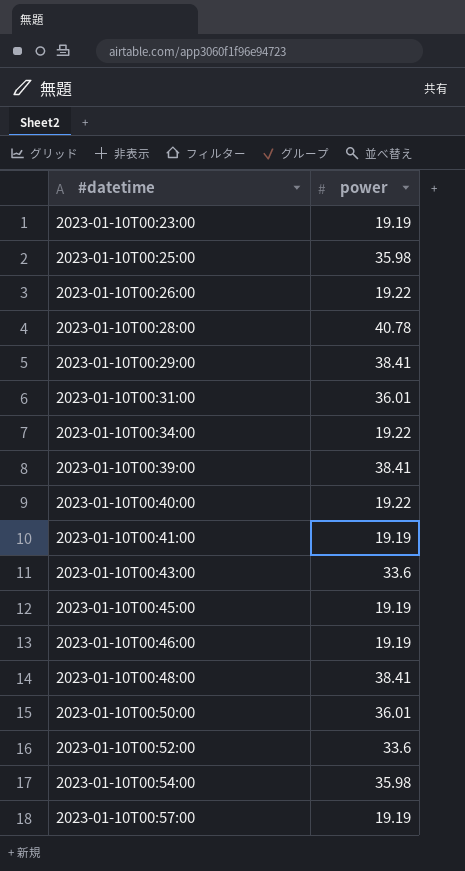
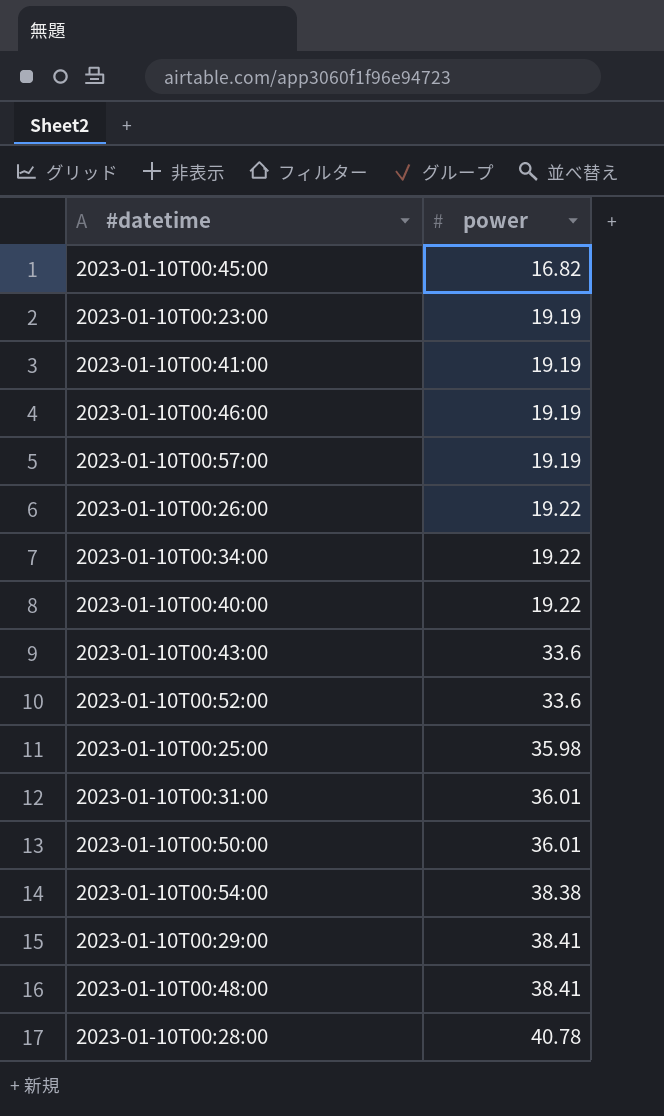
row order: #datetime ascending -> power ascending
row 2023-01-10T00:39:00: 38.41 -> none
2023-01-10T00:45:00 | power: 19.19 -> 16.82
2023-01-10T00:54:00 | power: 35.98 -> 38.38

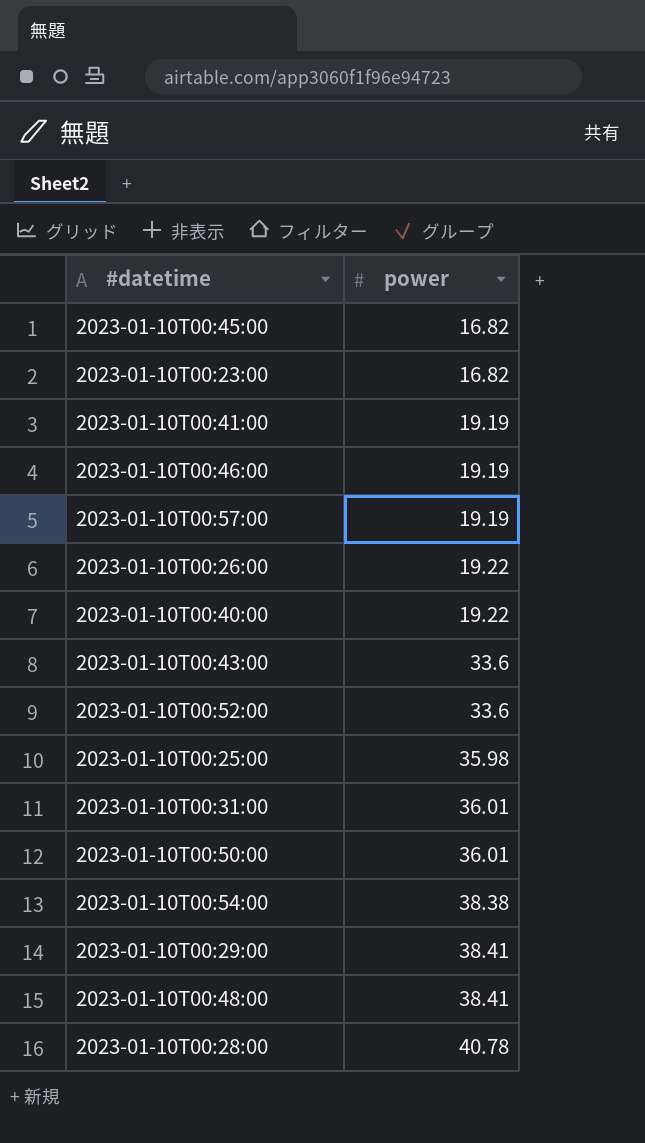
row 2023-01-10T00:34:00: 19.22 -> none
2023-01-10T00:23:00 | power: 19.19 -> 16.82

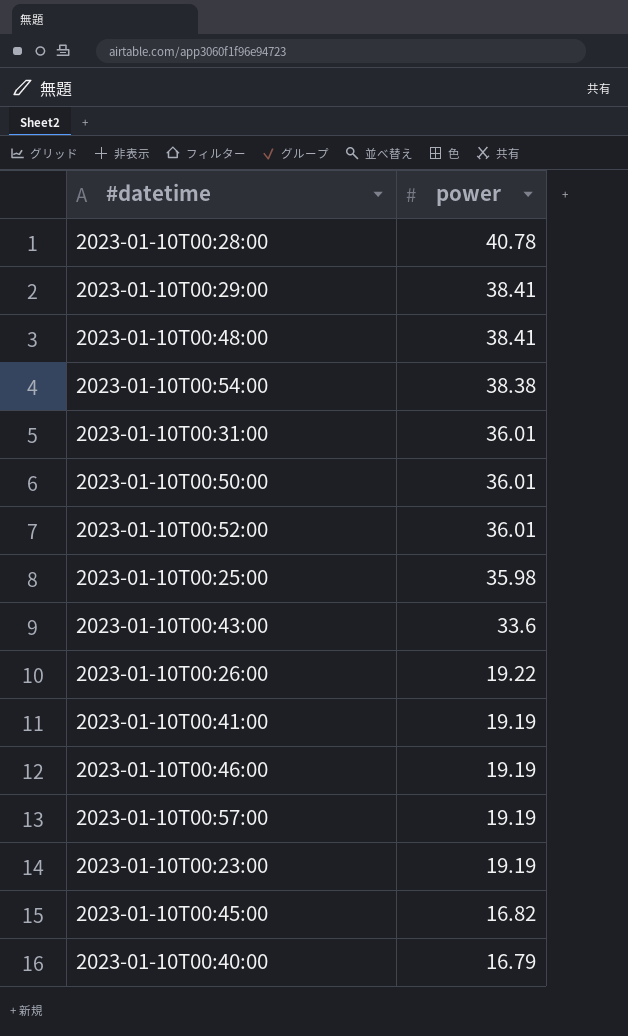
row order: power ascending -> power descending
2023-01-10T00:52:00 | power: 33.6 -> 36.01
2023-01-10T00:23:00 | power: 16.82 -> 19.19
2023-01-10T00:40:00 | power: 19.22 -> 16.79

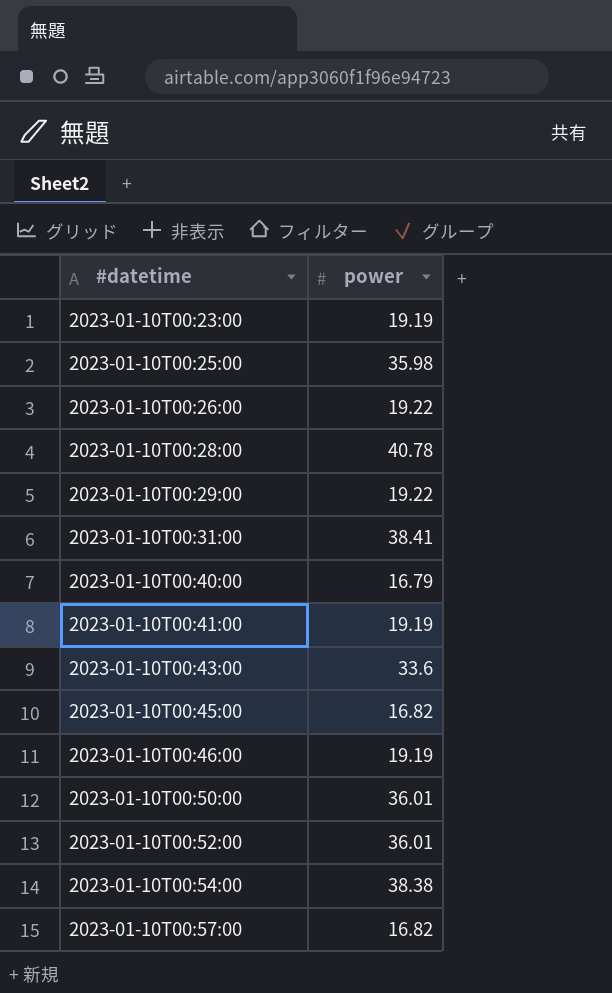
row order: power descending -> #datetime ascending
row 2023-01-10T00:48:00: 38.41 -> none
2023-01-10T00:29:00 | power: 38.41 -> 19.22
2023-01-10T00:31:00 | power: 36.01 -> 38.41
2023-01-10T00:57:00 | power: 19.19 -> 16.82

